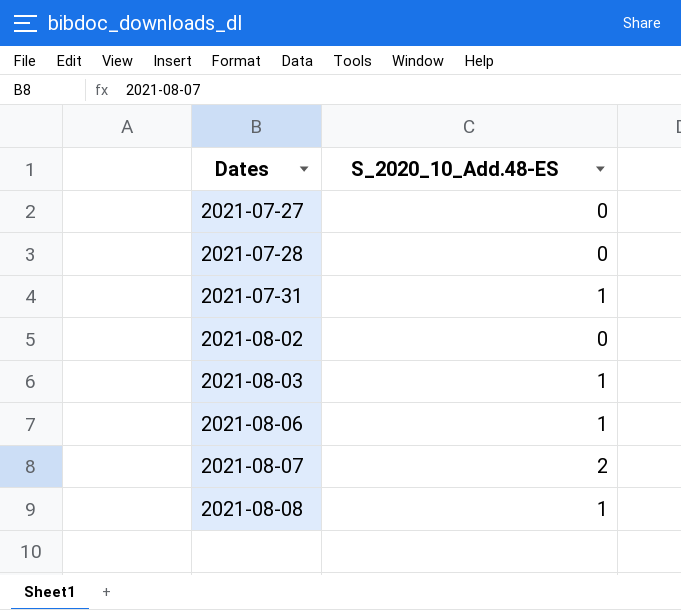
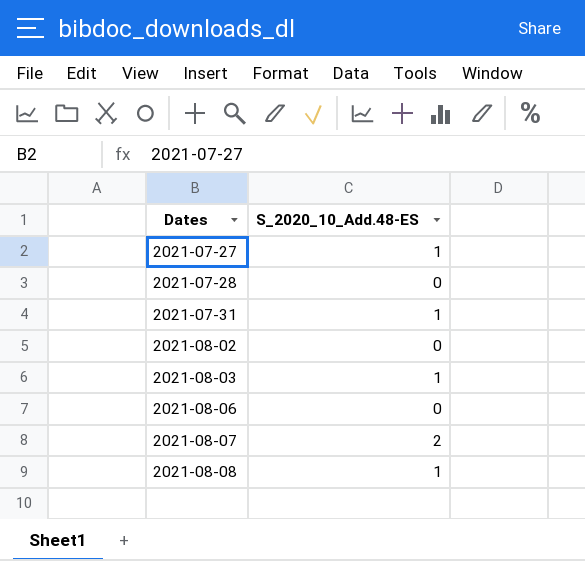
2021-07-27 | S_2020_10_Add.48-ES: 0 -> 1
2021-08-06 | S_2020_10_Add.48-ES: 1 -> 0

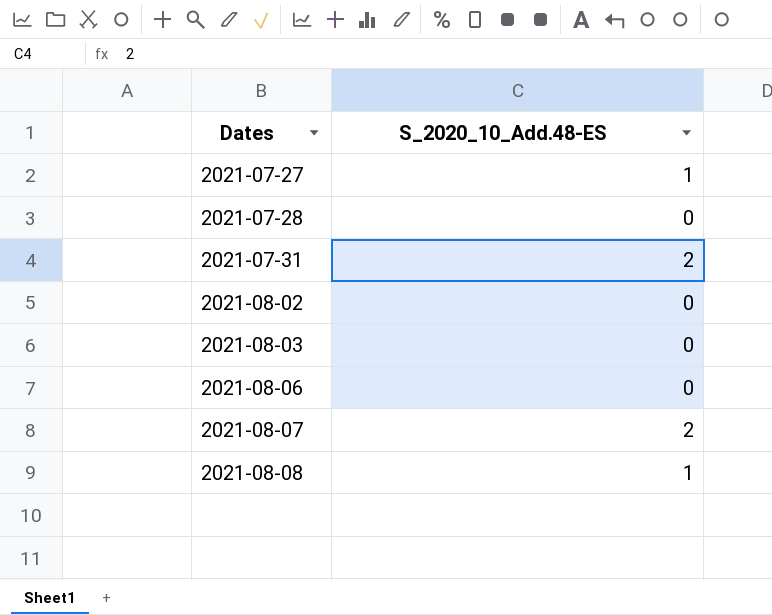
2021-07-31 | S_2020_10_Add.48-ES: 1 -> 2
2021-08-03 | S_2020_10_Add.48-ES: 1 -> 0

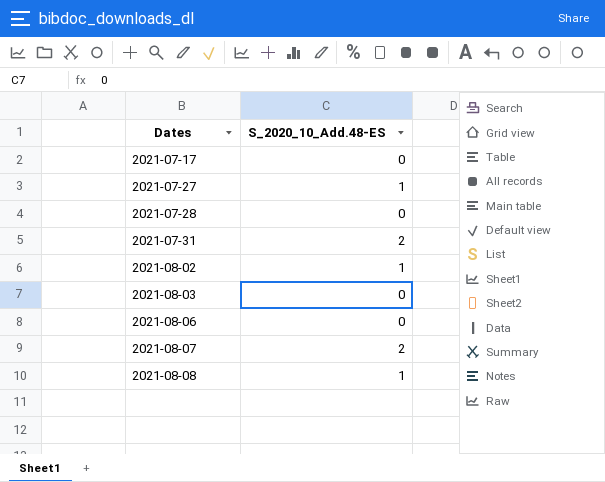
row 2021-07-17: none -> 0
2021-08-02 | S_2020_10_Add.48-ES: 0 -> 1

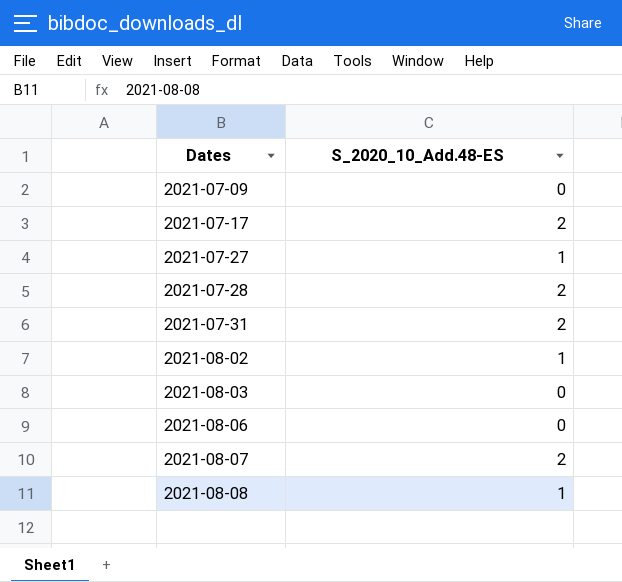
row 2021-07-09: none -> 0
2021-07-17 | S_2020_10_Add.48-ES: 0 -> 2
2021-07-28 | S_2020_10_Add.48-ES: 0 -> 2

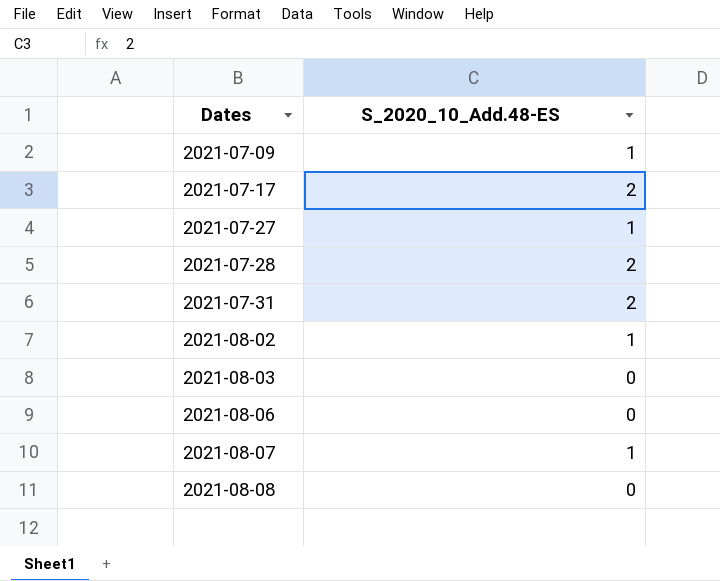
2021-07-09 | S_2020_10_Add.48-ES: 0 -> 1
2021-08-07 | S_2020_10_Add.48-ES: 2 -> 1
2021-08-08 | S_2020_10_Add.48-ES: 1 -> 0

